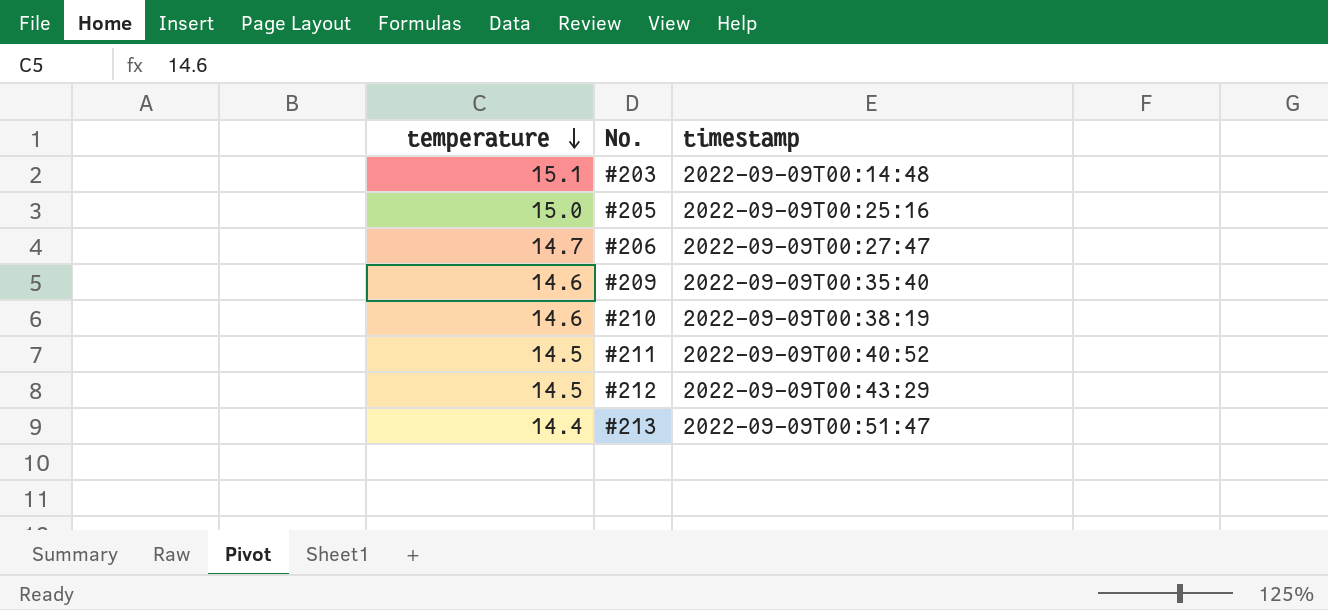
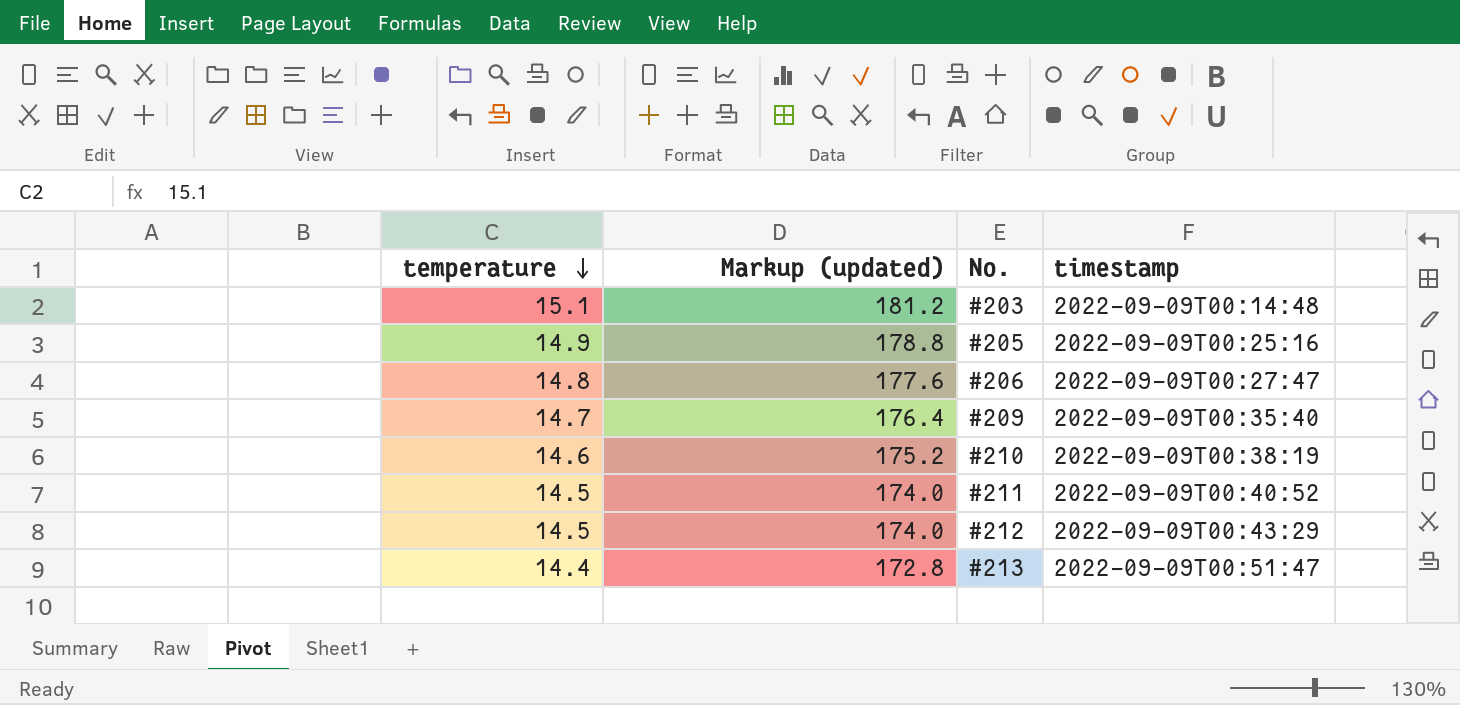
column Markup (updated) | formula: none -> [temperature] * 12
#205 | temperature: 15.0 -> 14.9
#206 | temperature: 14.7 -> 14.8
#209 | temperature: 14.6 -> 14.7

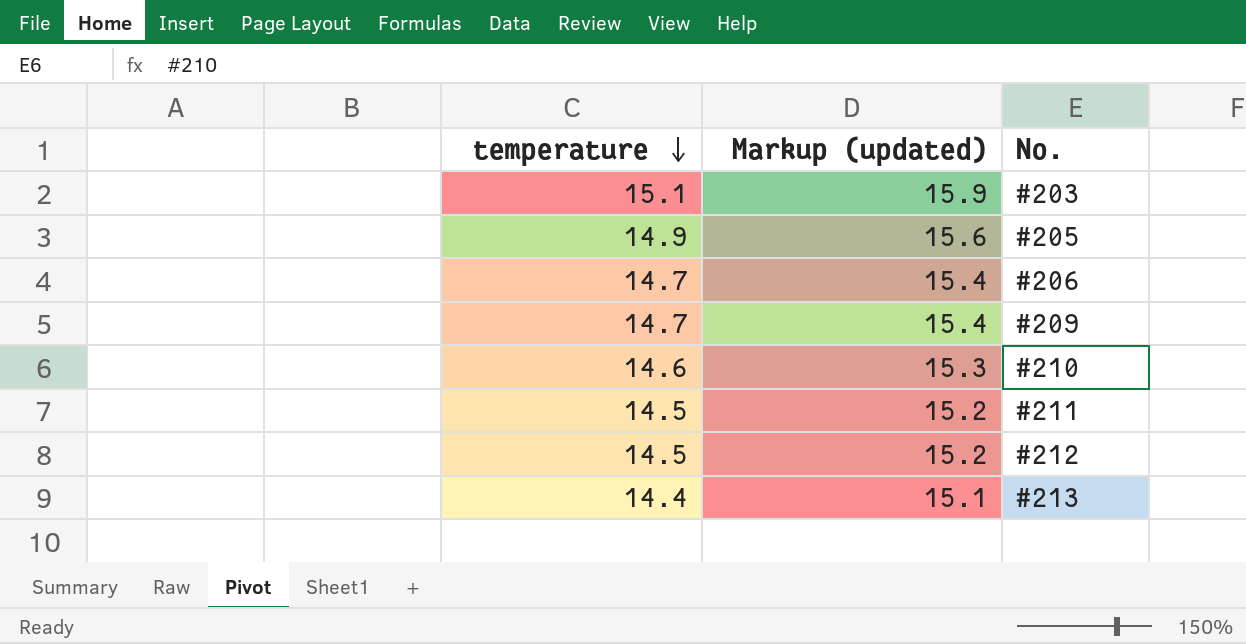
column timestamp | position: 4 -> none
column Markup (updated) | formula: [temperature] * 12 -> [temperature] * 1.05
#206 | temperature: 14.8 -> 14.7

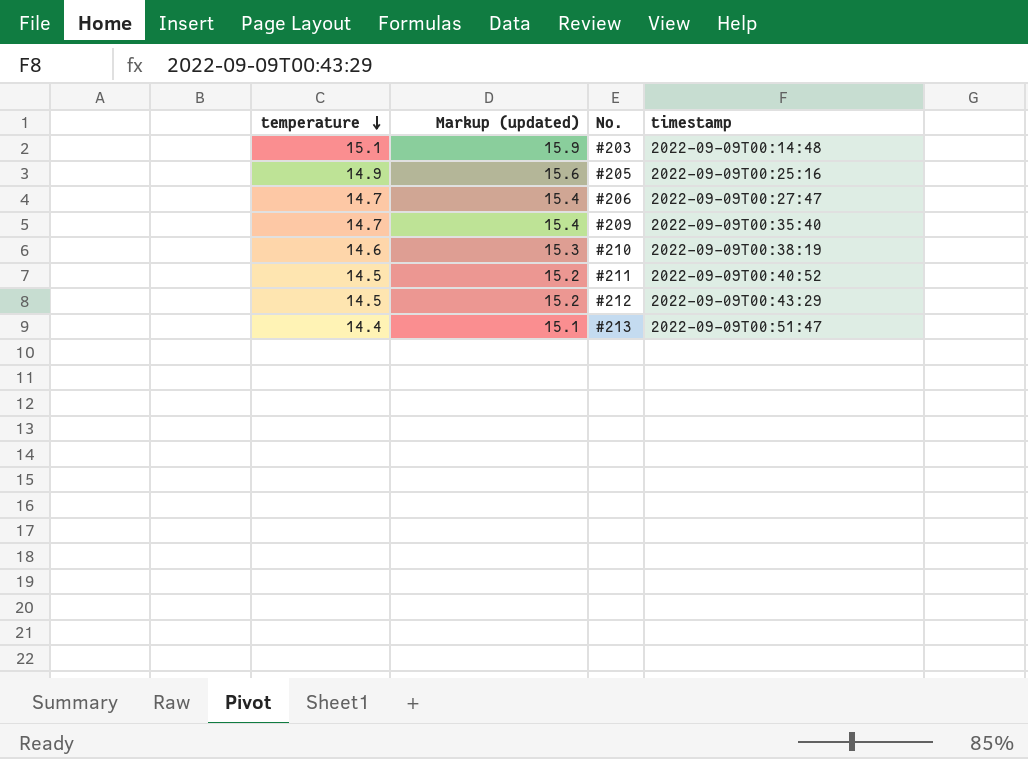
column timestamp | position: none -> 4

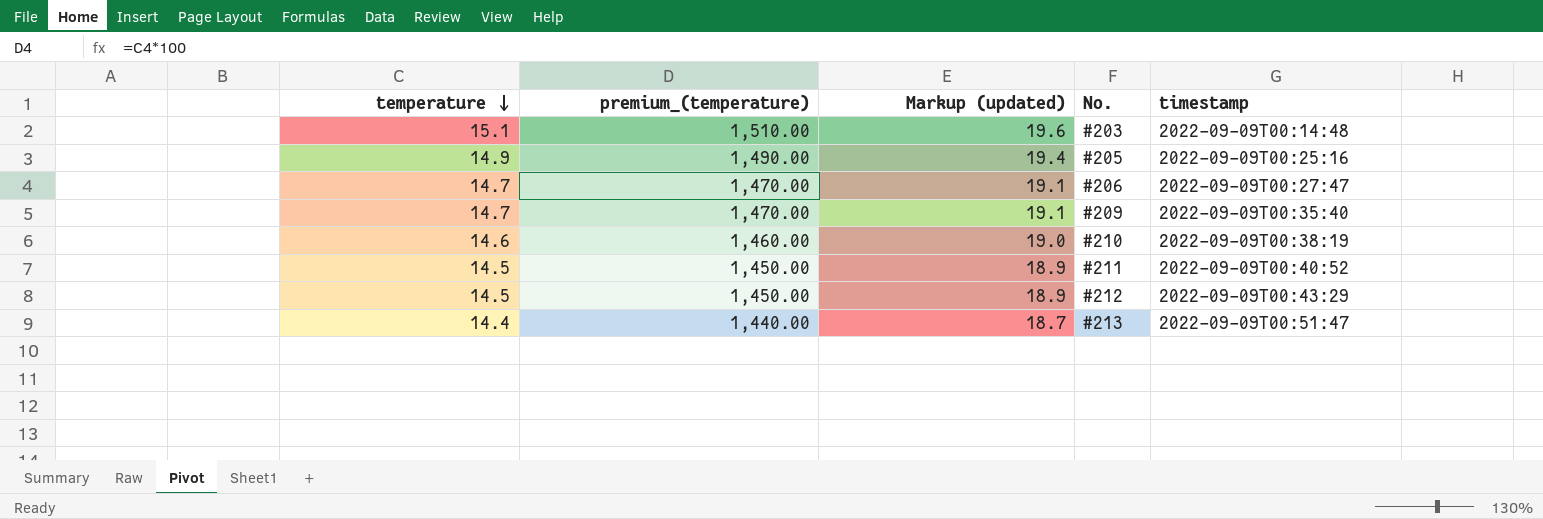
column premium_(temperature) | formula: none -> [temperature] * 100
column Markup (updated) | formula: [temperature] * 1.05 -> [temperature] * 1.3

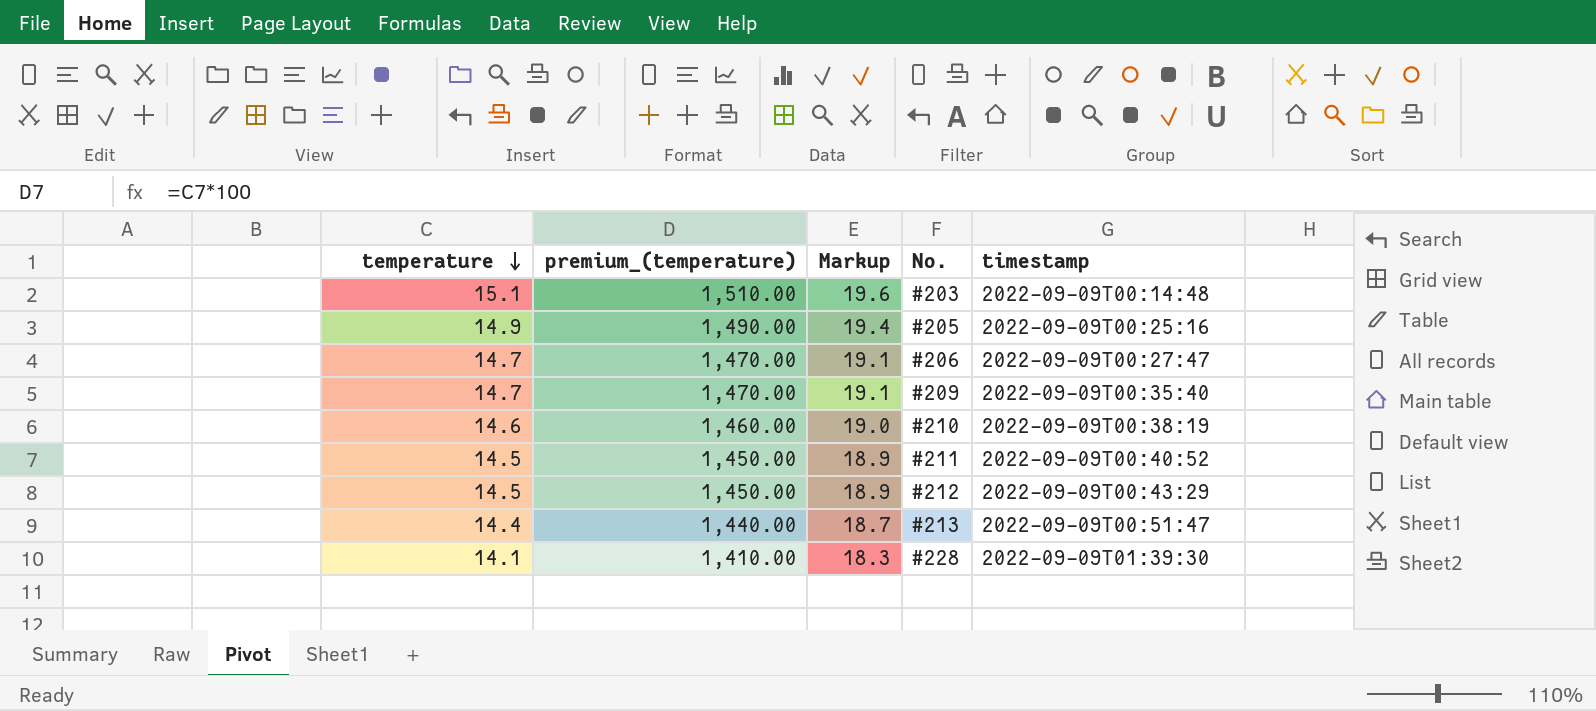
column name: Markup (updated) -> Markup
row #228: none -> 14.1 | 1,410.00 | 18.3 | 2022-09-09T01:39:30

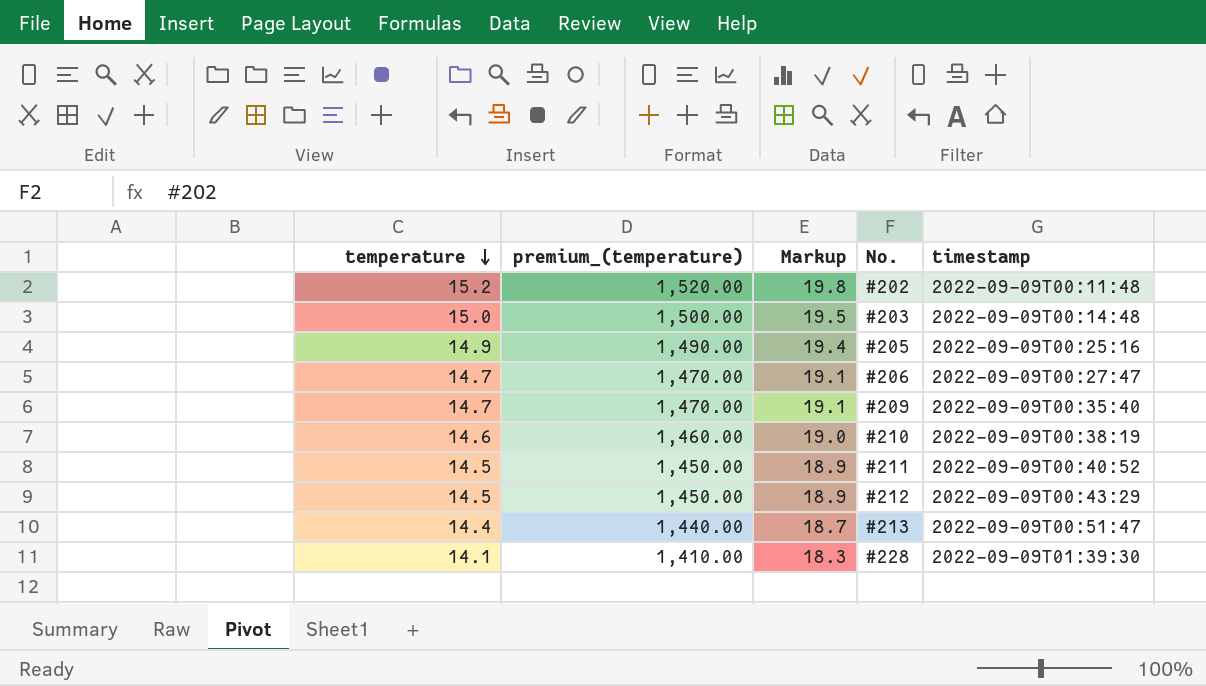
row #202: none -> 15.2 | 1,520.00 | 19.8 | 2022-09-09T00:11:48
#203 | temperature: 15.1 -> 15.0
#203 | premium_(temperature): 1,510.00 -> 1,500.00
#203 | Markup: 19.6 -> 19.5

